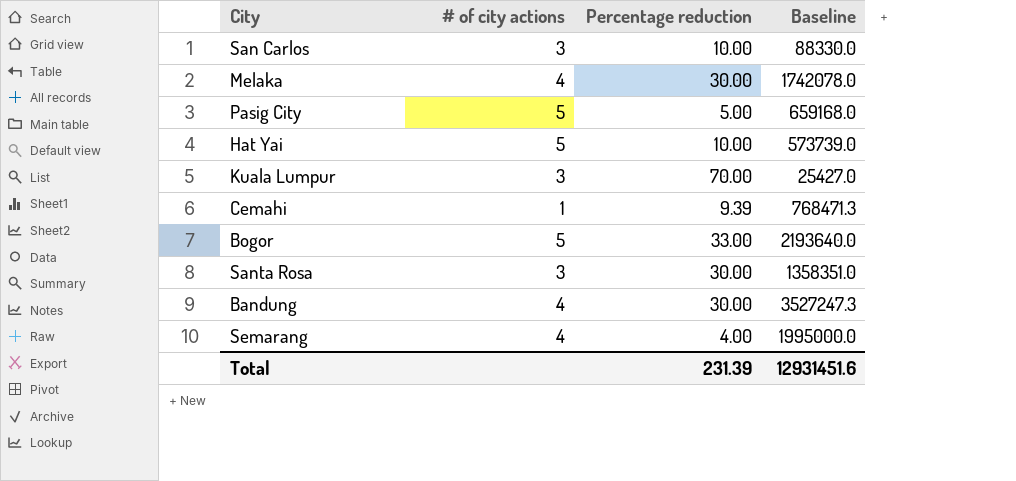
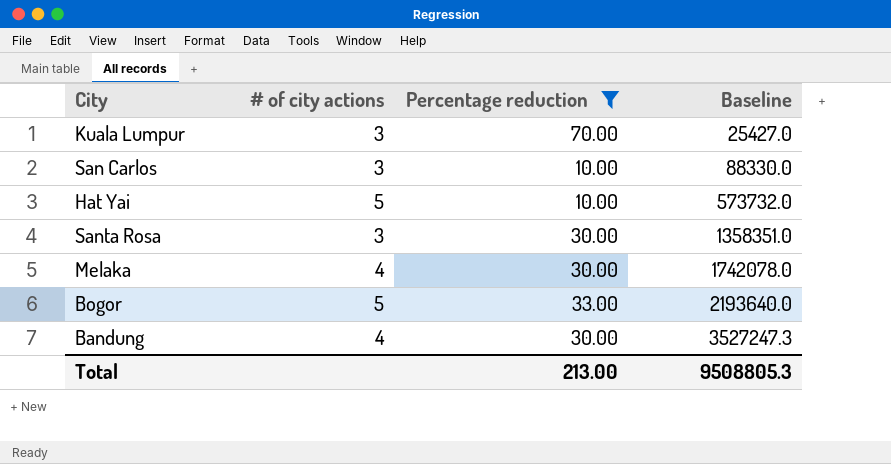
filter: none -> Percentage reduction >= 10.00
row order: none -> Baseline ascending
Hat Yai | Baseline: 573739.0 -> 573732.0
Total | Percentage reduction: 231.39 -> 213.00
Total | Baseline: 12931451.6 -> 9508805.3

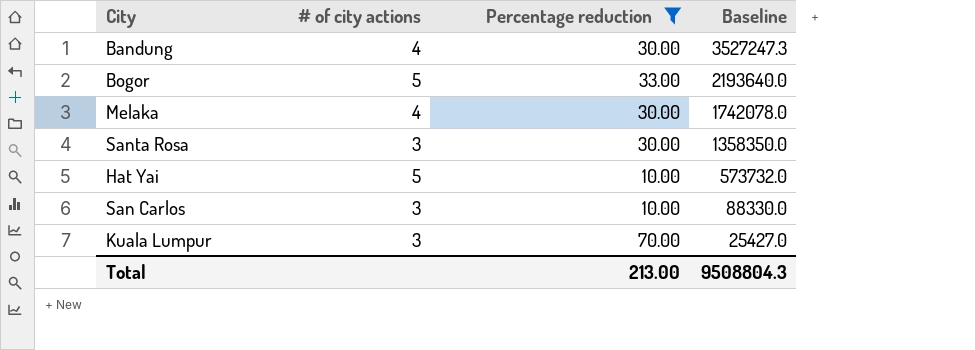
row order: Baseline ascending -> Baseline descending
Santa Rosa | Baseline: 1358351.0 -> 1358350.0
Total | Baseline: 9508805.3 -> 9508804.3

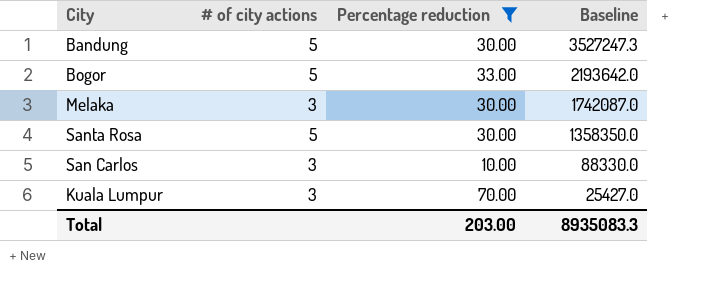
row Hat Yai: 5 | 10.00 | 573732.0 -> none
Bandung | # of city actions: 4 -> 5
Bogor | Baseline: 2193640.0 -> 2193642.0
Melaka | # of city actions: 4 -> 3
Melaka | Baseline: 1742078.0 -> 1742087.0
Santa Rosa | # of city actions: 3 -> 5
Total | Percentage reduction: 213.00 -> 203.00
Total | Baseline: 9508804.3 -> 8935083.3

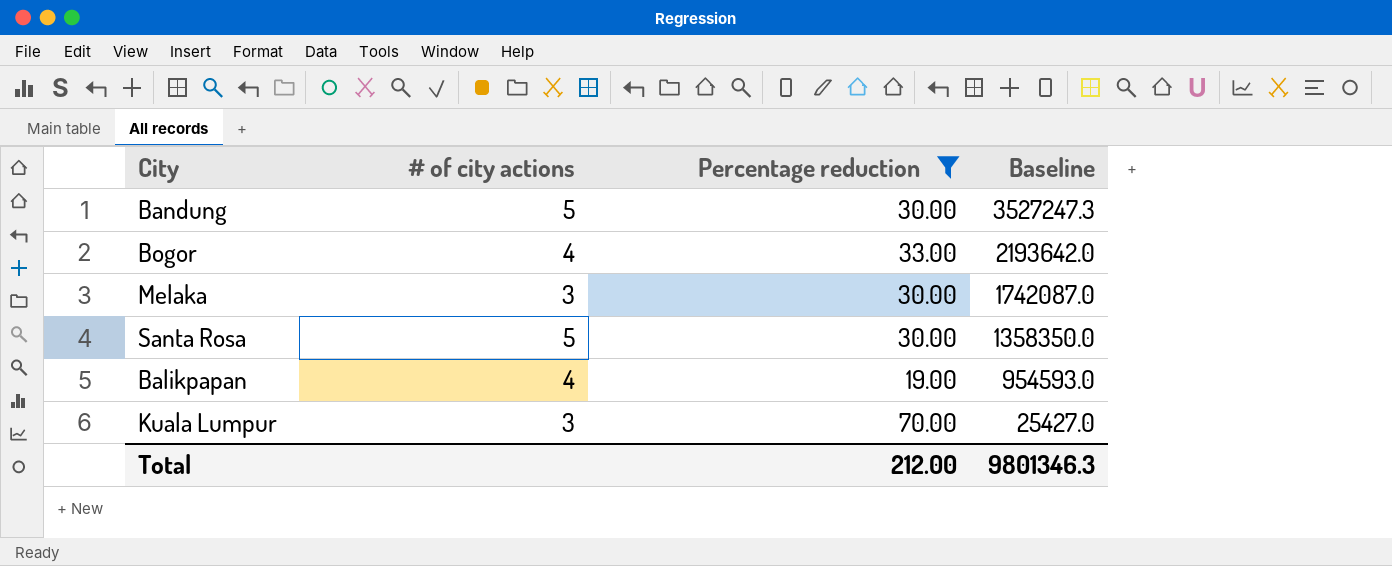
row San Carlos: 3 | 10.00 | 88330.0 -> none
Bogor | # of city actions: 5 -> 4
row Balikpapan: none -> 4 | 19.00 | 954593.0
Total | Percentage reduction: 203.00 -> 212.00
Total | Baseline: 8935083.3 -> 9801346.3

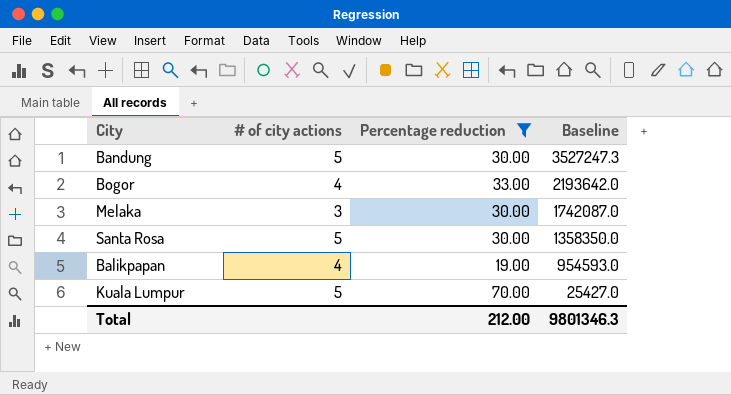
Kuala Lumpur | # of city actions: 3 -> 5

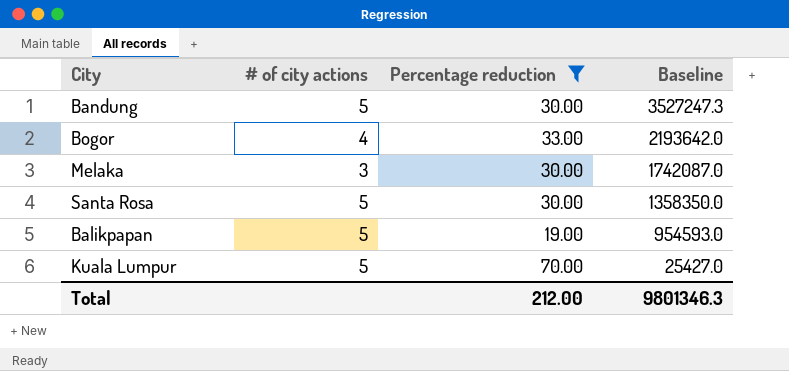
Balikpapan | # of city actions: 4 -> 5

